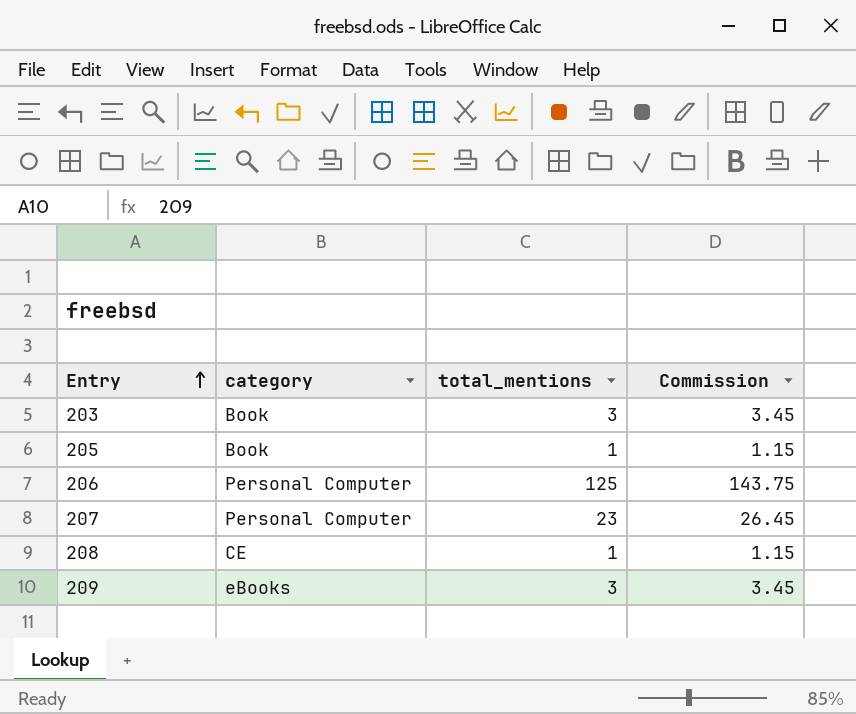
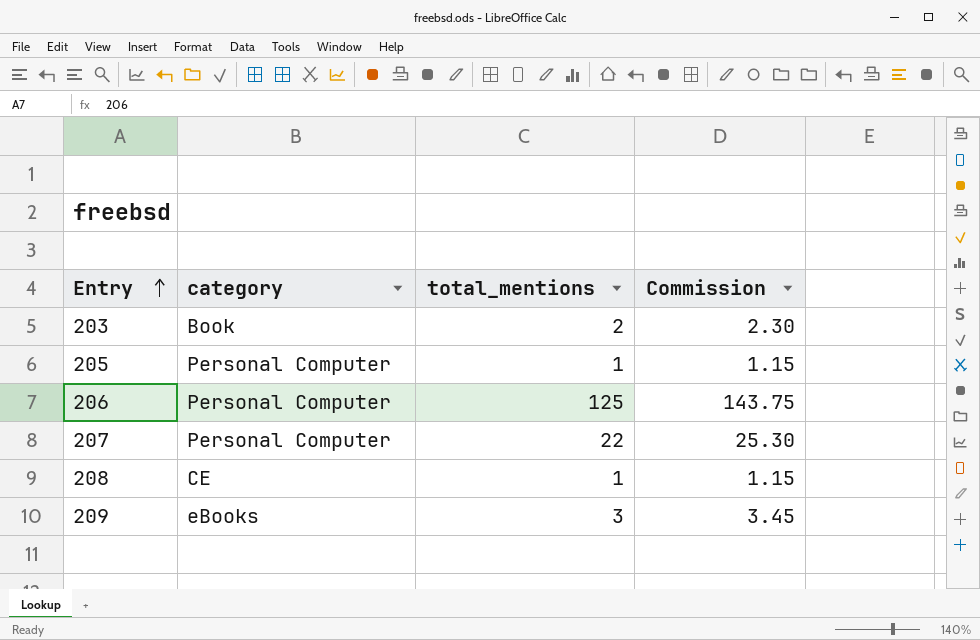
203 | total_mentions: 3 -> 2
203 | Commission: 3.45 -> 2.30
205 | category: Book -> Personal Computer
207 | total_mentions: 23 -> 22
207 | Commission: 26.45 -> 25.30

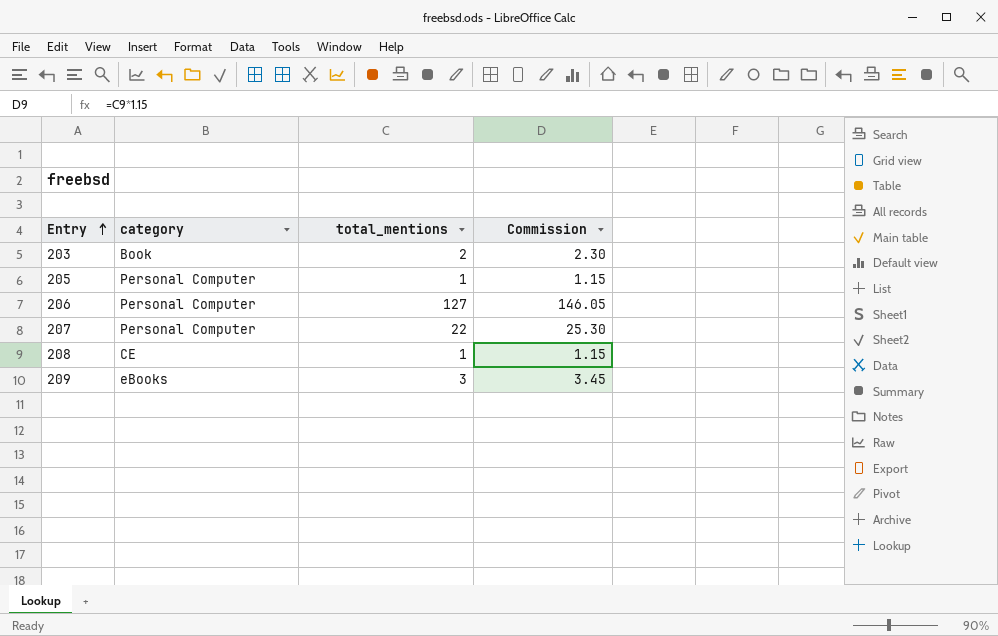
206 | total_mentions: 125 -> 127
206 | Commission: 143.75 -> 146.05

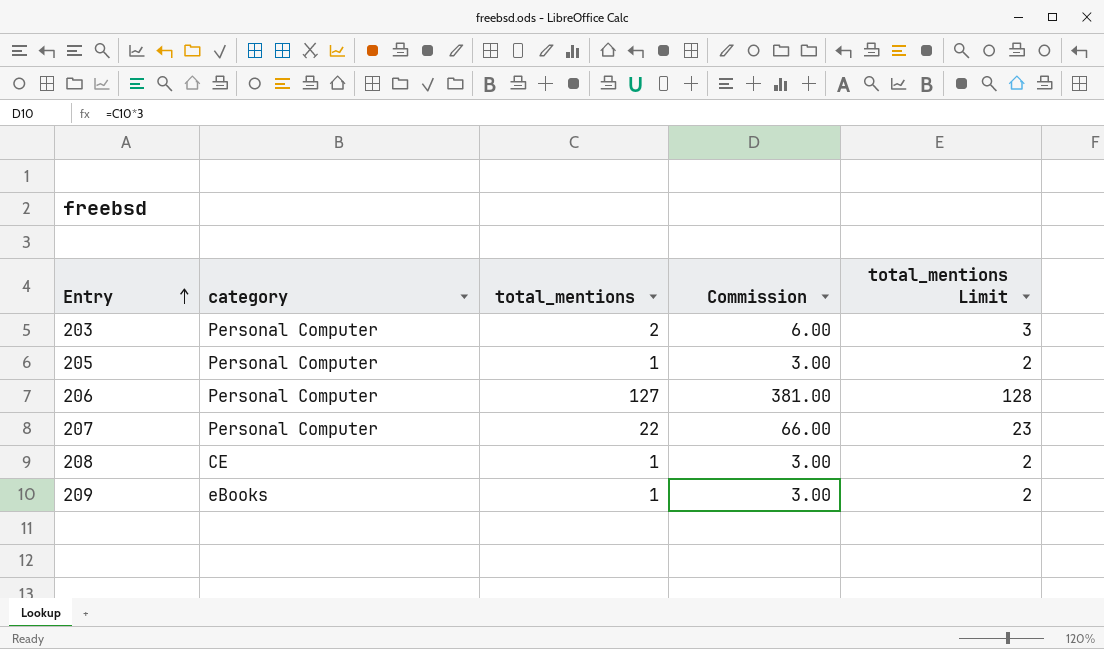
column Commission | formula: [total_mentions] * 1.15 -> [total_mentions] * 3
column total_mentions Limit | formula: none -> [total_mentions] + 1
203 | category: Book -> Personal Computer
209 | total_mentions: 3 -> 1

